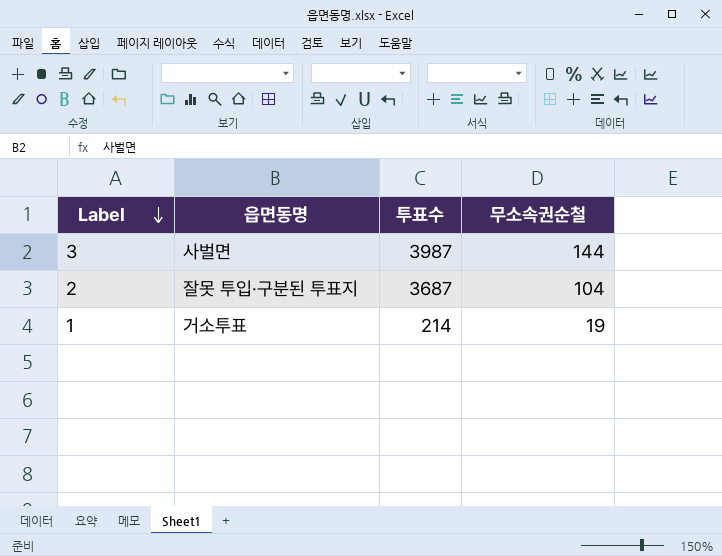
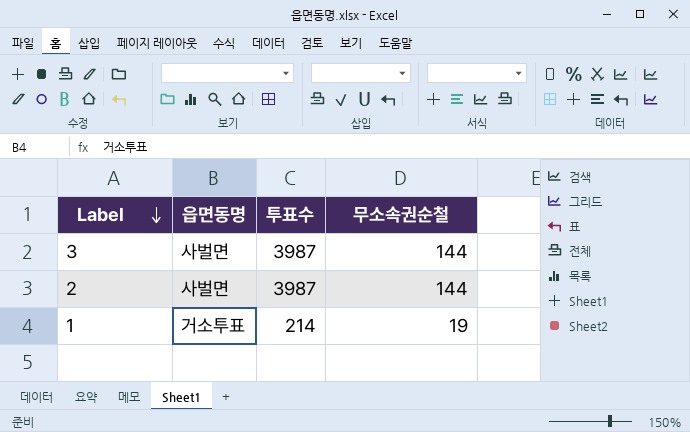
2 | 읍면동명: 잘못 투입·구분된 투표지 -> 사벌면
2 | 투표수: 3687 -> 3987
2 | 무소속권순철: 104 -> 144

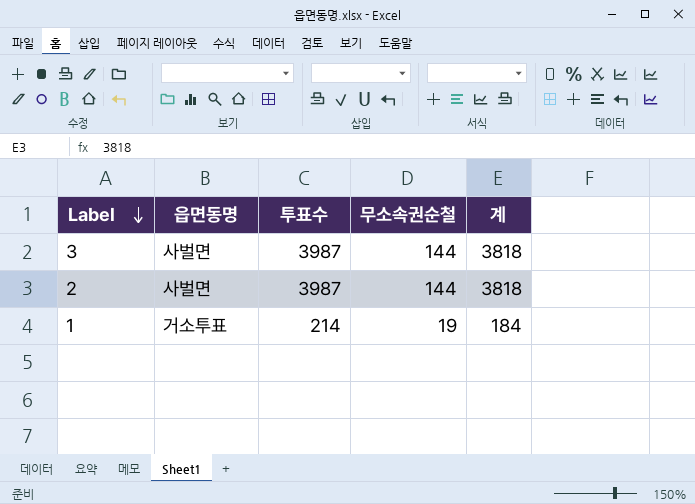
column 계 | position: none -> 5

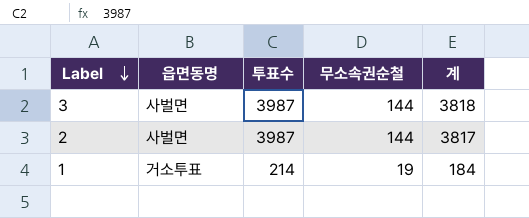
2 | 계: 3818 -> 3817

